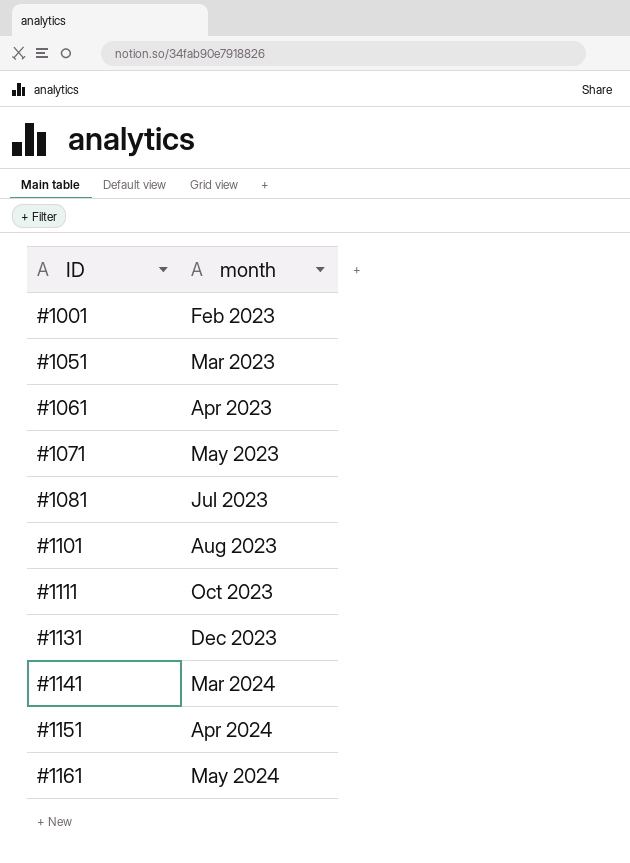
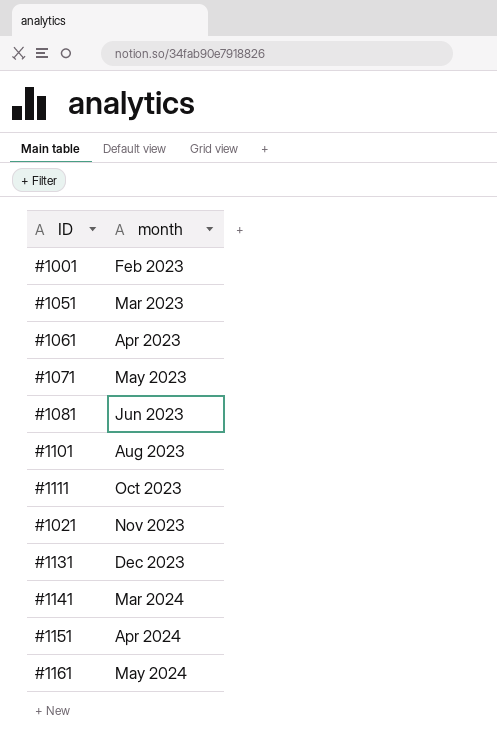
#1081 | month: Jul 2023 -> Jun 2023
row #1021: none -> Nov 2023

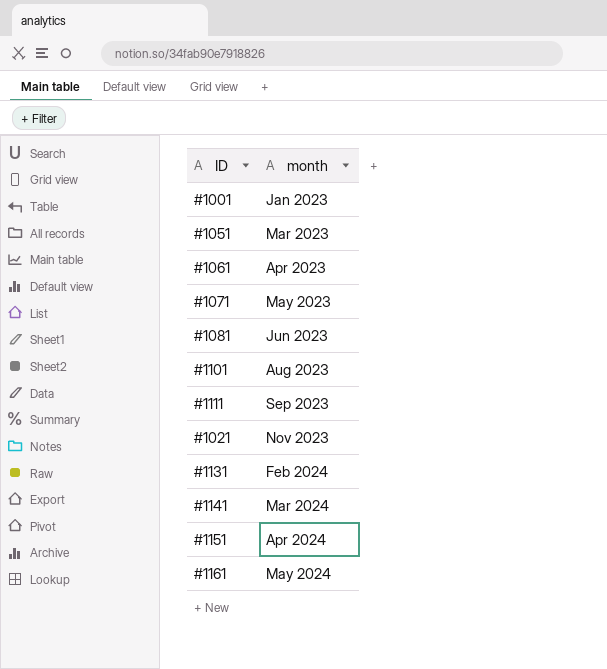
#1001 | month: Feb 2023 -> Jan 2023
#1111 | month: Oct 2023 -> Sep 2023
#1131 | month: Dec 2023 -> Feb 2024

